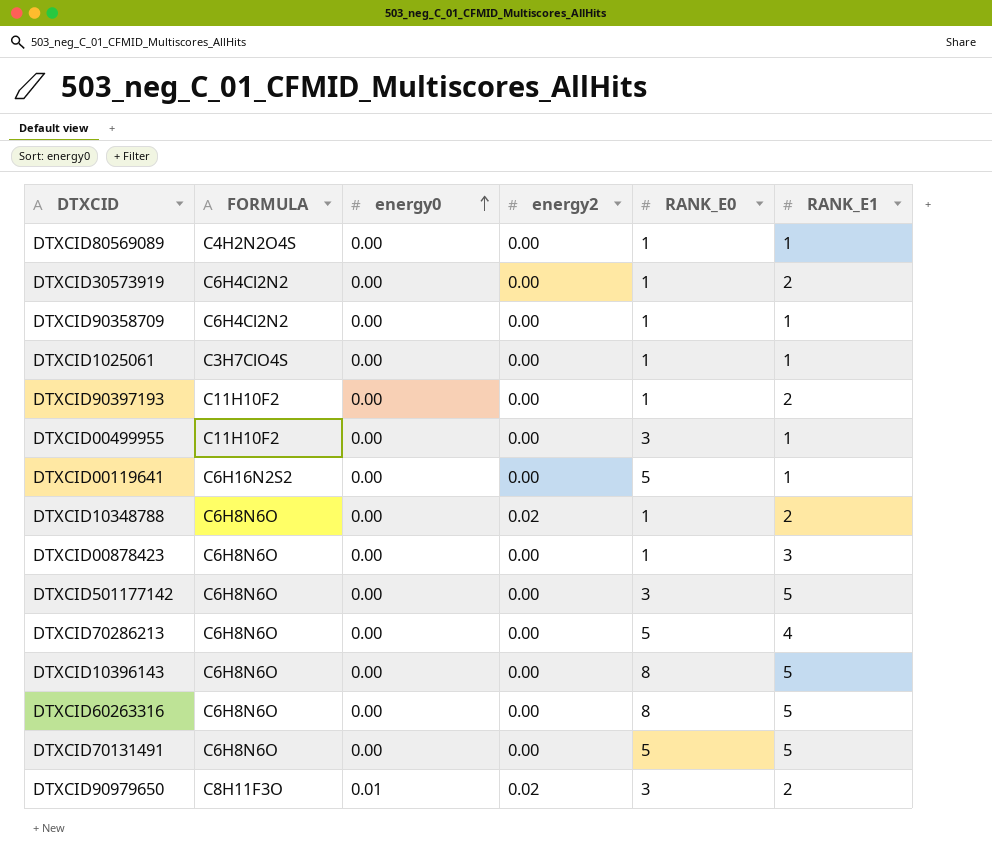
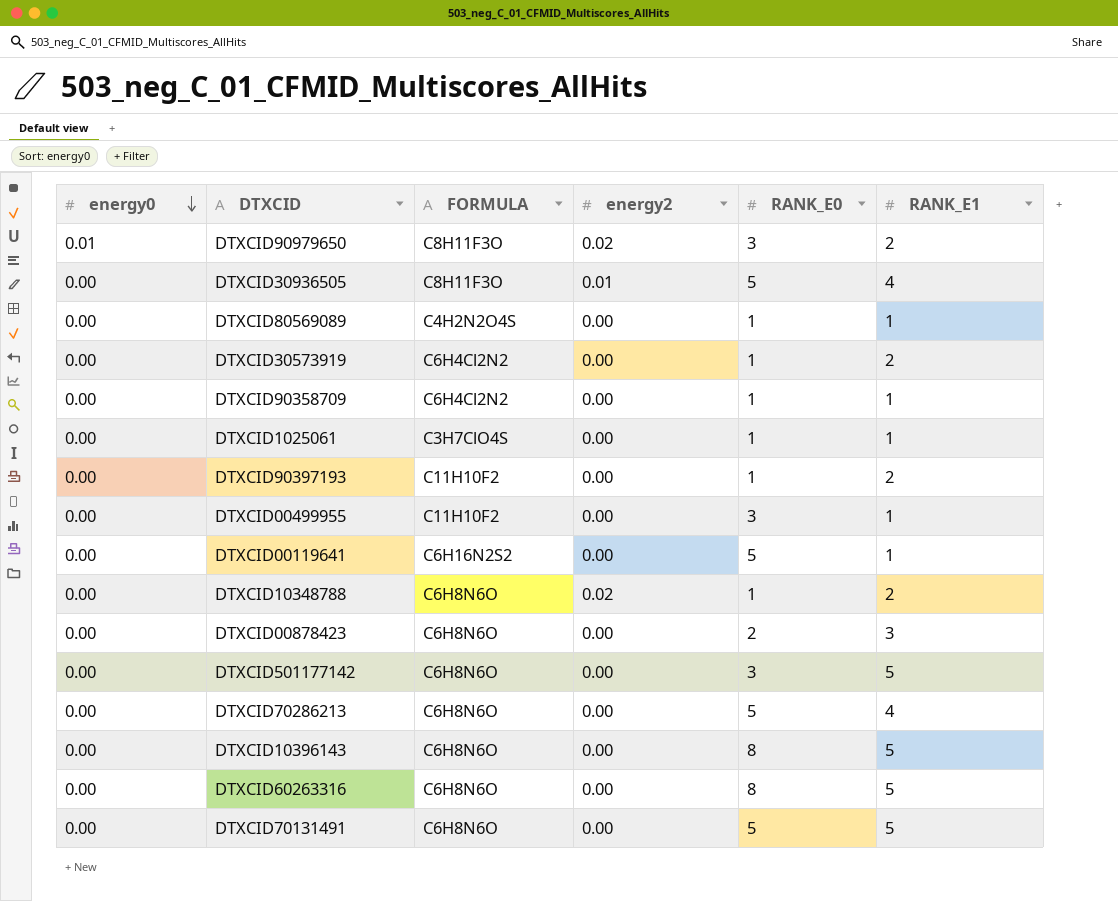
row order: energy0 ascending -> energy0 descending
column energy0 | position: 3 -> 1
row DTXCID30936505: none -> 0.00 | C8H11F3O | 0.01 | 5 | 4
DTXCID00878423 | RANK_E0: 1 -> 2

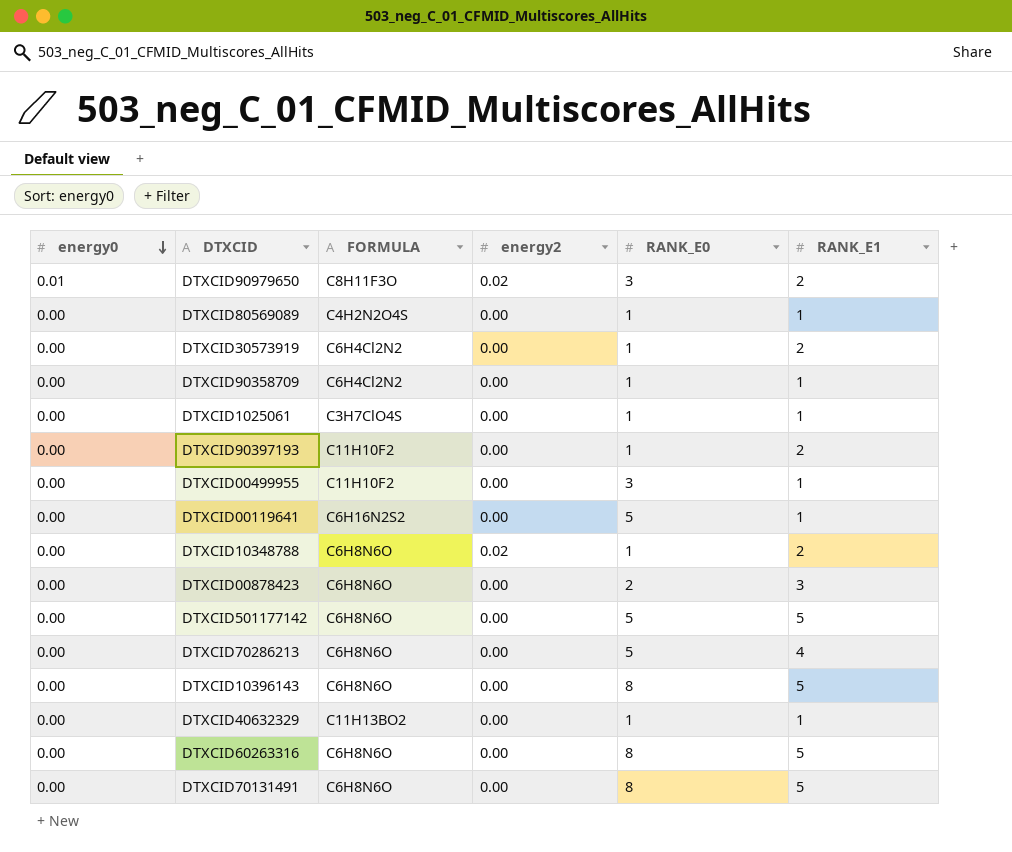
row DTXCID30936505: 0.00 | C8H11F3O | 0.01 | 5 | 4 -> none
DTXCID501177142 | RANK_E0: 3 -> 5
row DTXCID40632329: none -> 0.00 | C11H13BO2 | 0.00 | 1 | 1
DTXCID70131491 | RANK_E0: 5 -> 8

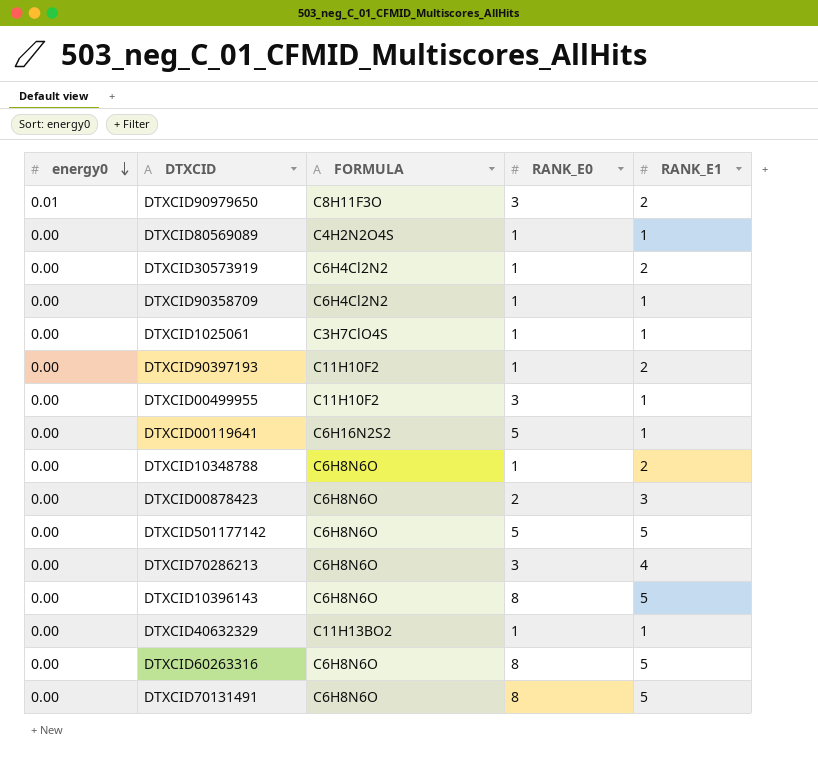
column energy2 | position: 4 -> none
DTXCID70286213 | RANK_E0: 5 -> 3

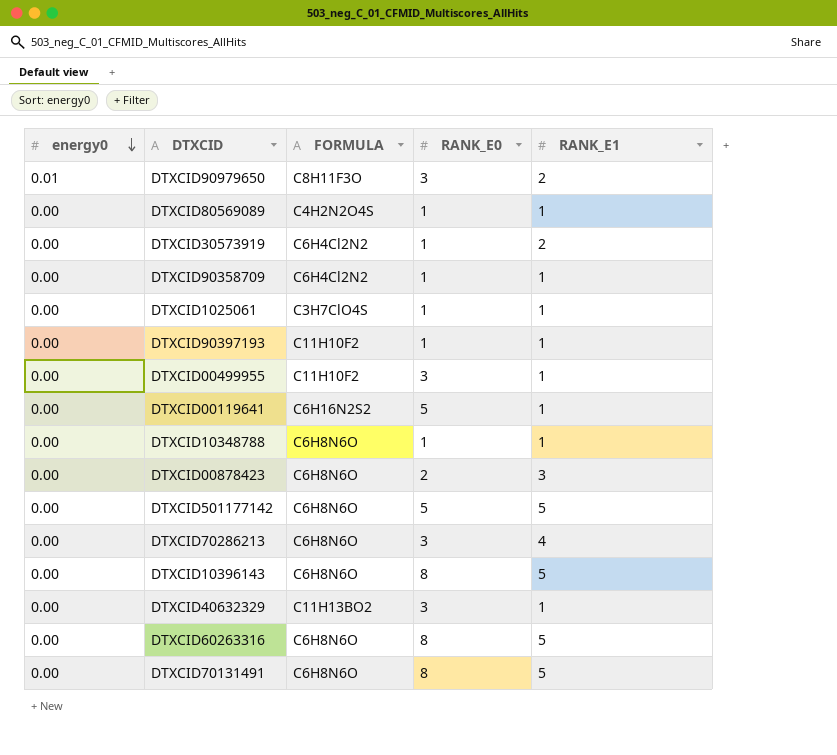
DTXCID90397193 | RANK_E1: 2 -> 1
DTXCID10348788 | RANK_E1: 2 -> 1
DTXCID40632329 | RANK_E0: 1 -> 3

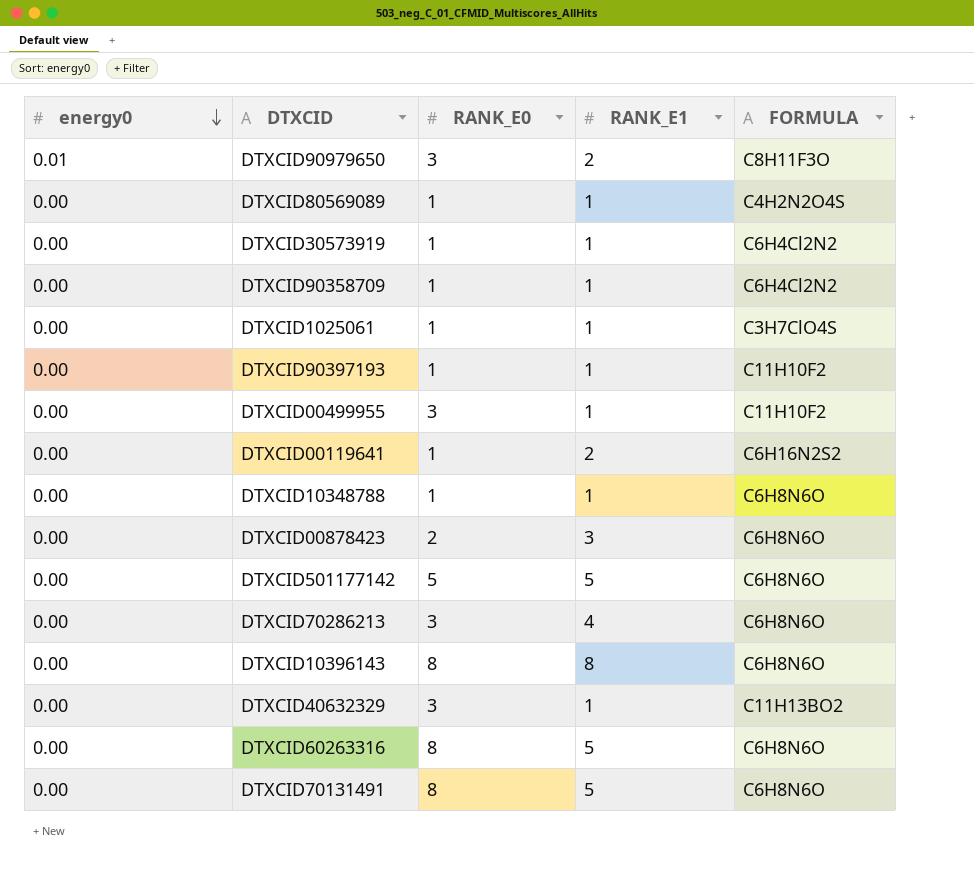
column FORMULA | position: 3 -> 5
DTXCID30573919 | RANK_E1: 2 -> 1
DTXCID00119641 | RANK_E0: 5 -> 1
DTXCID00119641 | RANK_E1: 1 -> 2
DTXCID10396143 | RANK_E1: 5 -> 8

